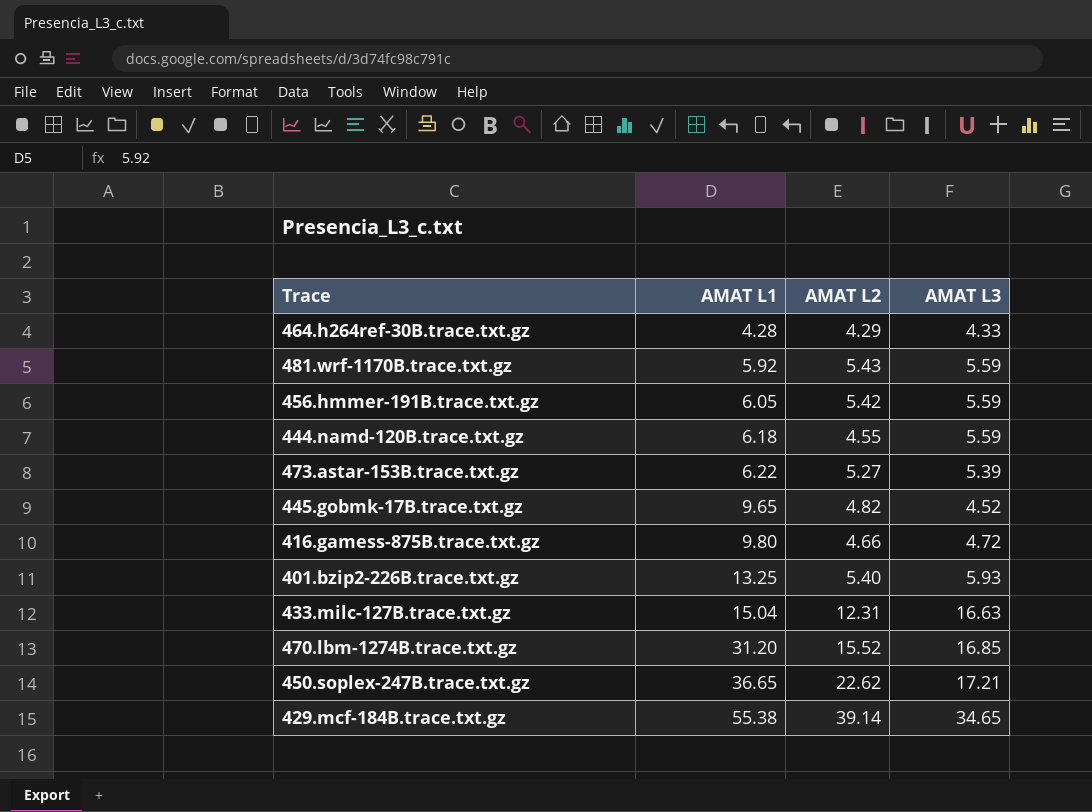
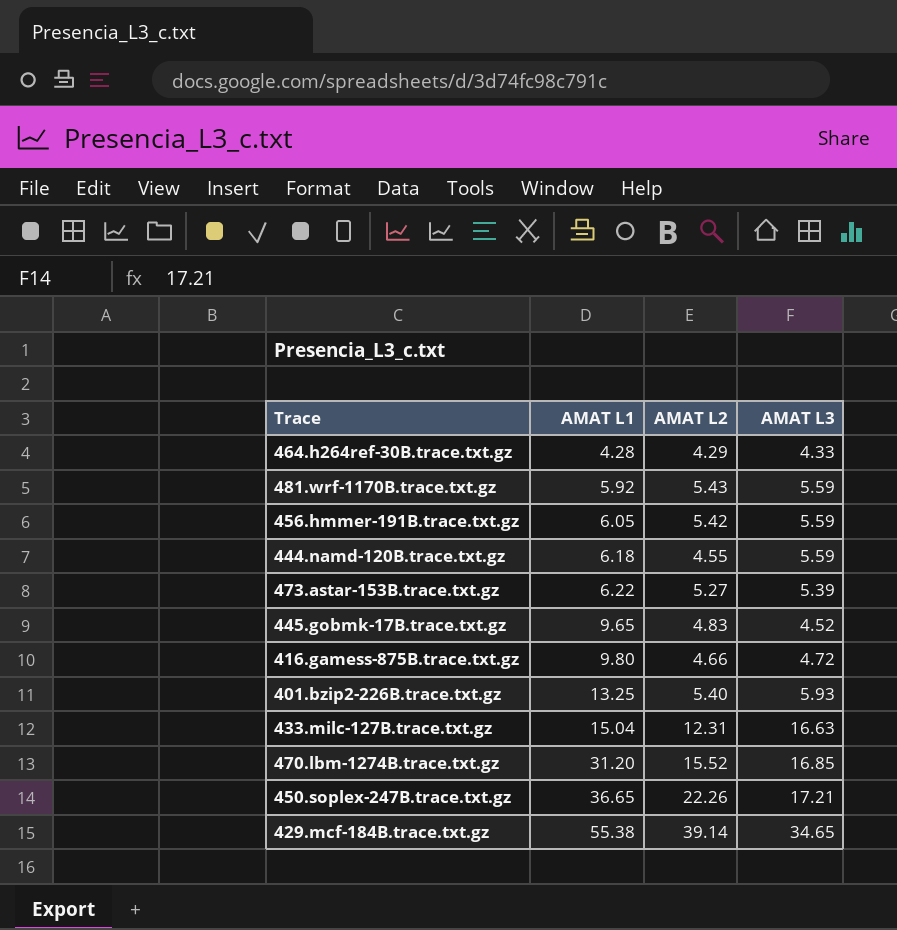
445.gobmk-17B.trace.txt.gz | AMAT L2: 4.82 -> 4.83
450.soplex-247B.trace.txt.gz | AMAT L2: 22.62 -> 22.26

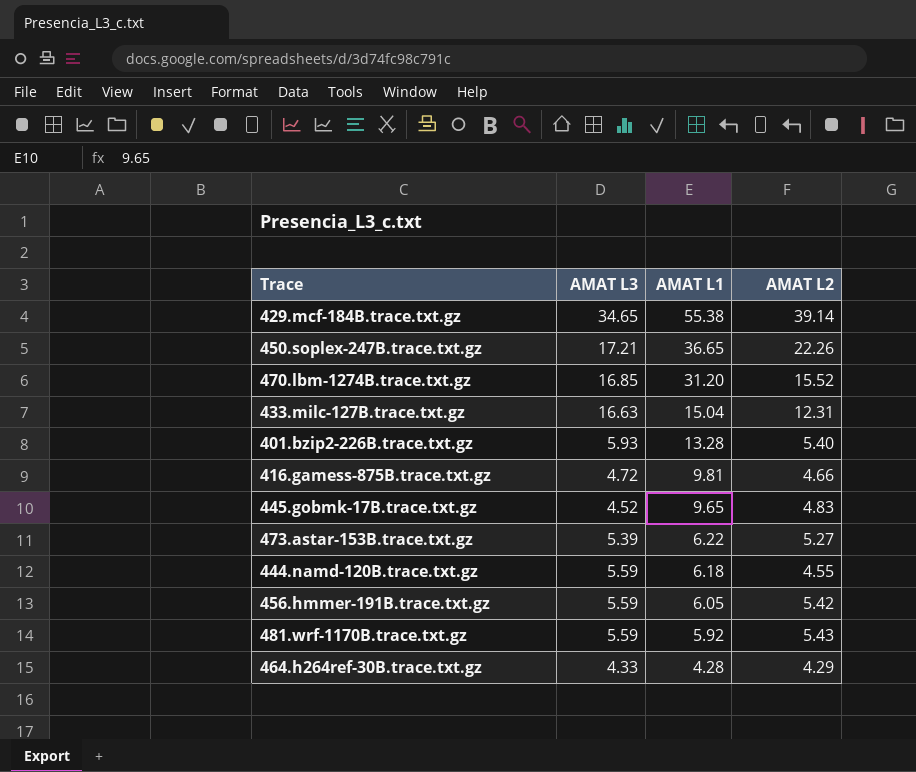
row order: AMAT L1 ascending -> AMAT L1 descending
column AMAT L3 | position: 4 -> 2
401.bzip2-226B.trace.txt.gz | AMAT L1: 13.25 -> 13.28
416.gamess-875B.trace.txt.gz | AMAT L1: 9.80 -> 9.81

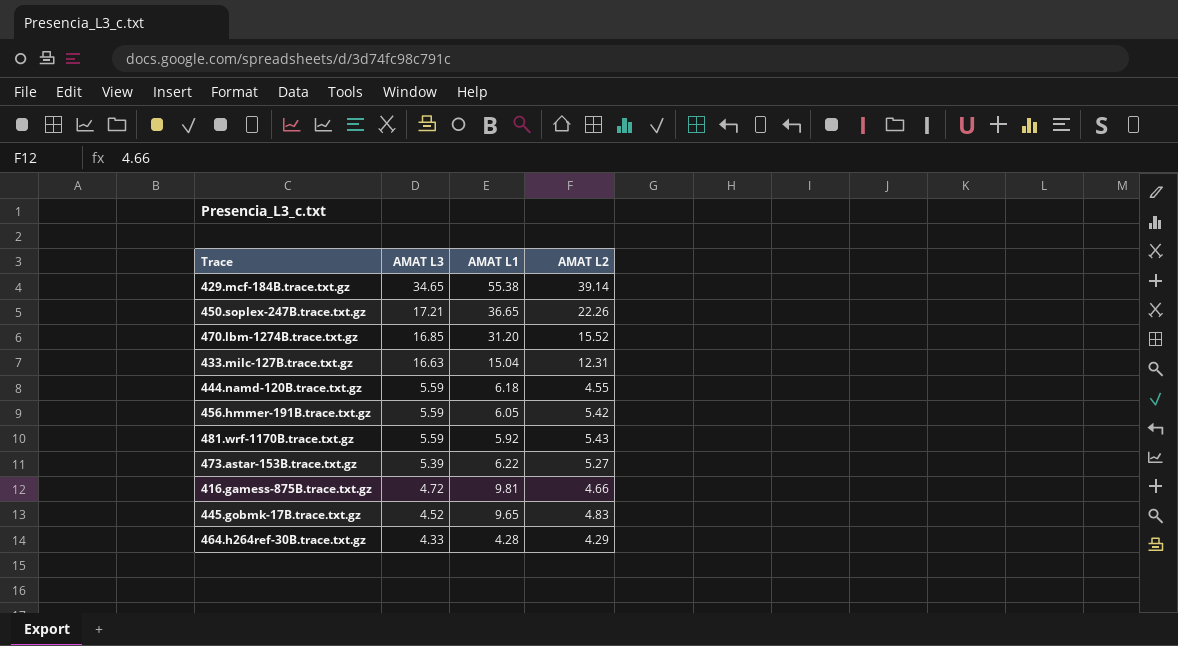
row order: AMAT L1 descending -> AMAT L3 descending
row 401.bzip2-226B.trace.txt.gz: 5.93 | 13.28 | 5.40 -> none

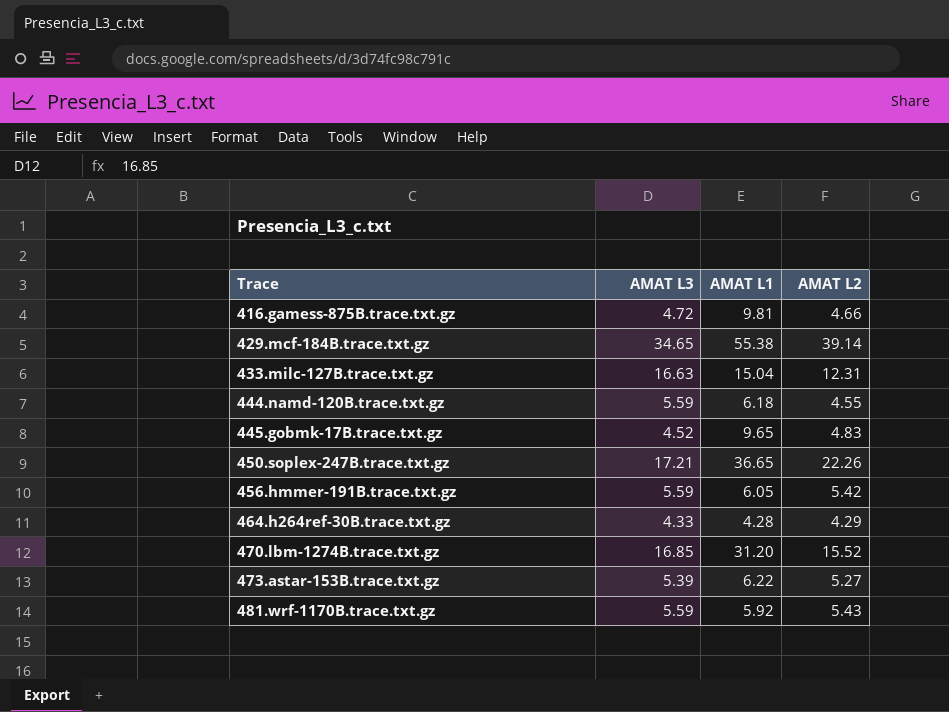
row order: AMAT L3 descending -> Trace ascending

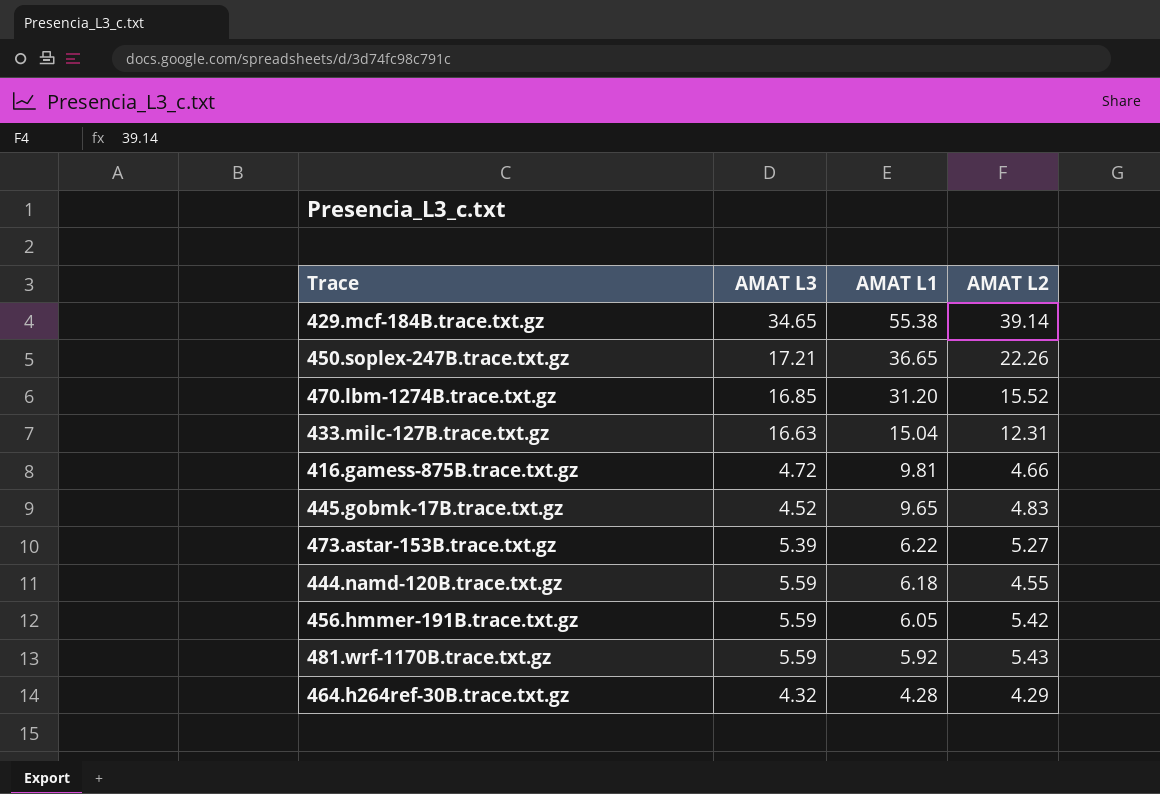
row order: Trace ascending -> AMAT L1 descending
464.h264ref-30B.trace.txt.gz | AMAT L3: 4.33 -> 4.32

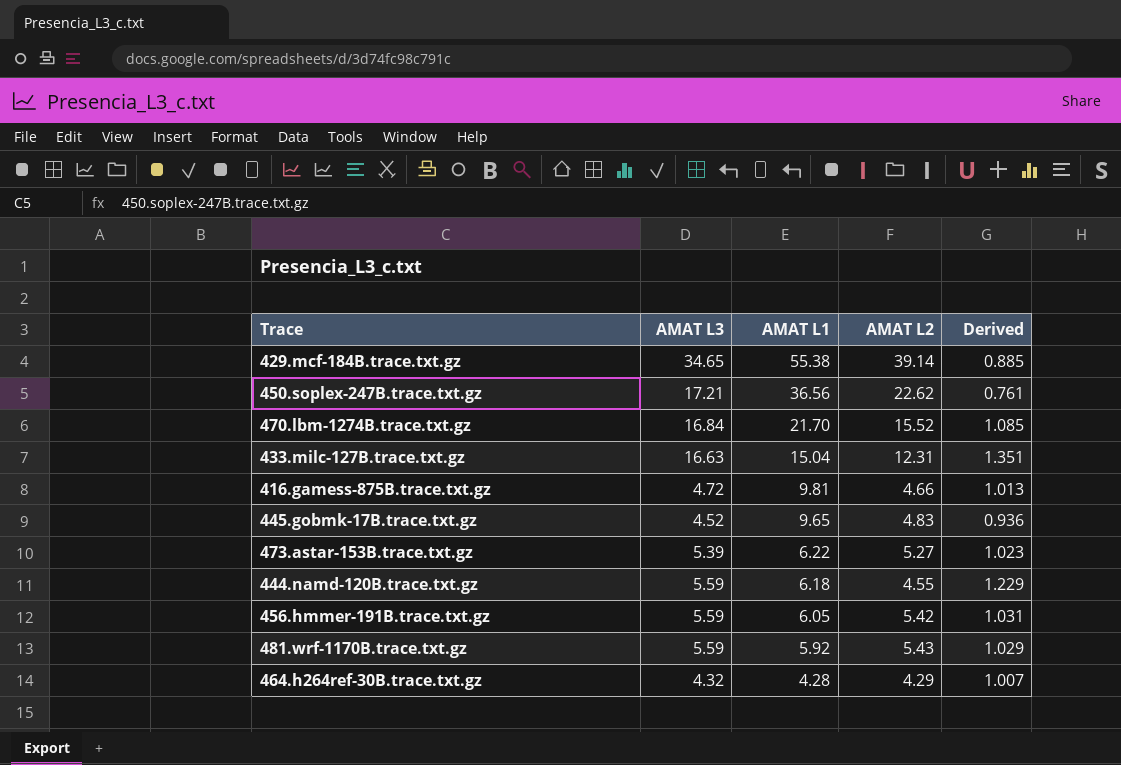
column Derived | formula: none -> [AMAT L3] / [AMAT L2]
450.soplex-247B.trace.txt.gz | AMAT L1: 36.65 -> 36.56
450.soplex-247B.trace.txt.gz | AMAT L2: 22.26 -> 22.62
470.lbm-1274B.trace.txt.gz | AMAT L3: 16.85 -> 16.84
470.lbm-1274B.trace.txt.gz | AMAT L1: 31.20 -> 21.70

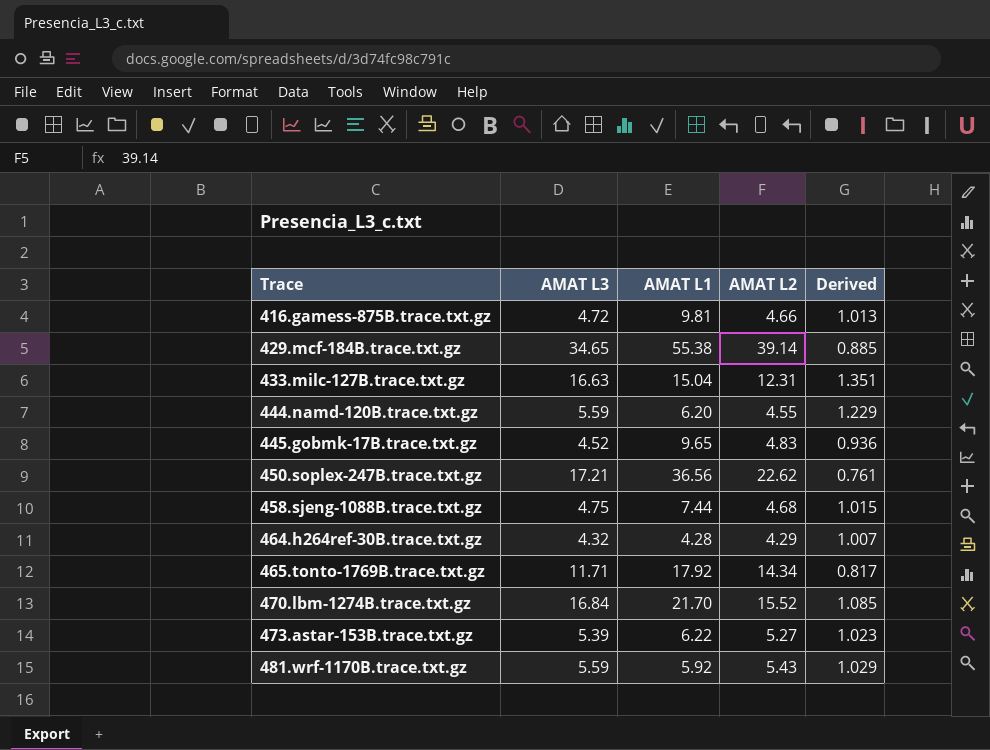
row order: AMAT L1 descending -> Trace ascending
row 456.hmmer-191B.trace.txt.gz: 5.59 | 6.05 | 5.42 | 1.031 -> none
444.namd-120B.trace.txt.gz | AMAT L1: 6.18 -> 6.20
row 458.sjeng-1088B.trace.txt.gz: none -> 4.75 | 7.44 | 4.68 | 1.015
row 465.tonto-1769B.trace.txt.gz: none -> 11.71 | 17.92 | 14.34 | 0.817

